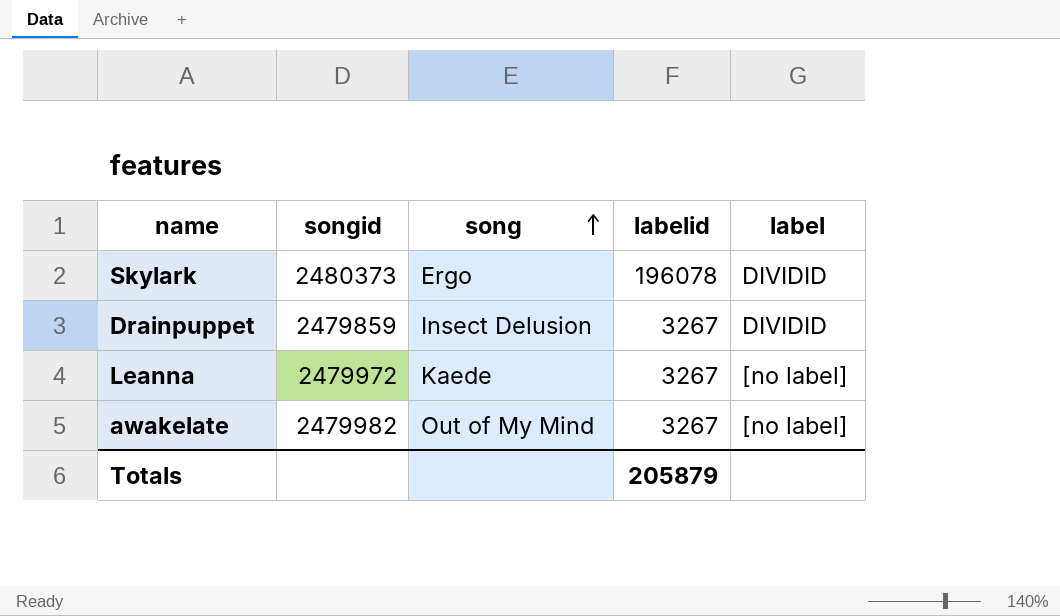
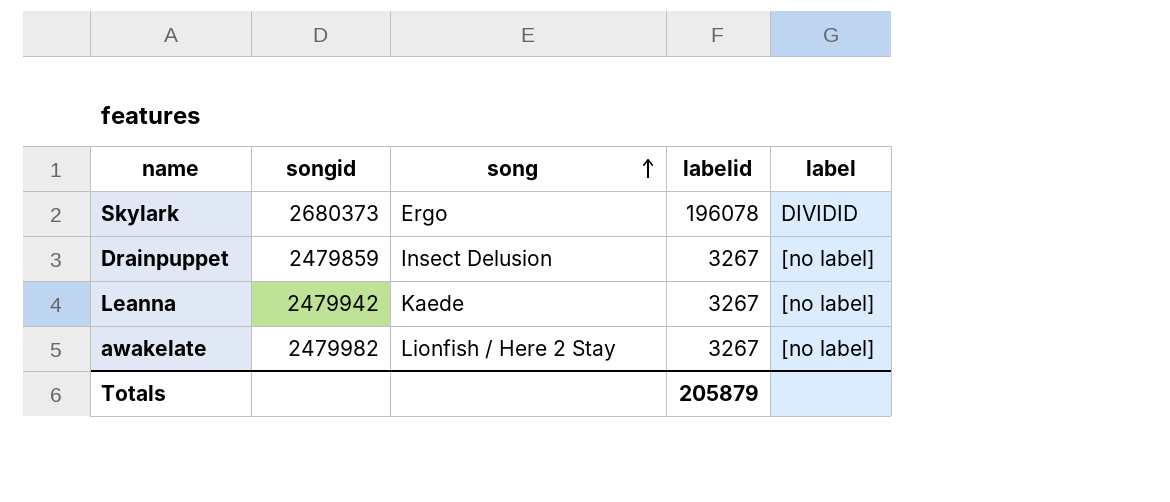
Skylark | songid: 2480373 -> 2680373
Drainpuppet | label: DIVIDID -> [no label]
Leanna | songid: 2479972 -> 2479942
awakelate | song: Out of My Mind -> Lionfish / Here 2 Stay

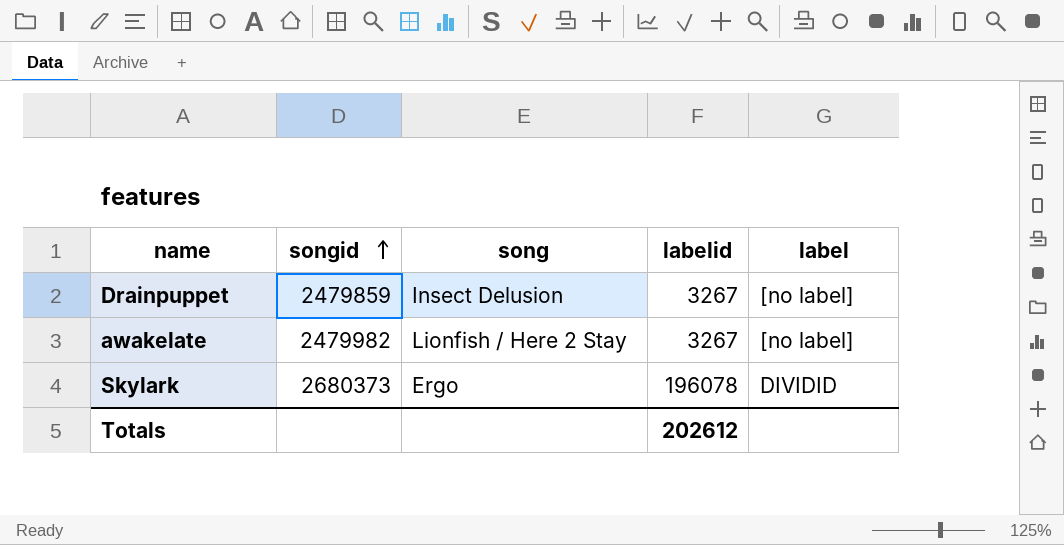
row order: song ascending -> songid ascending
row Leanna: 2479942 | Kaede | 3267 | [no label] -> none
Totals | labelid: 205879 -> 202612

